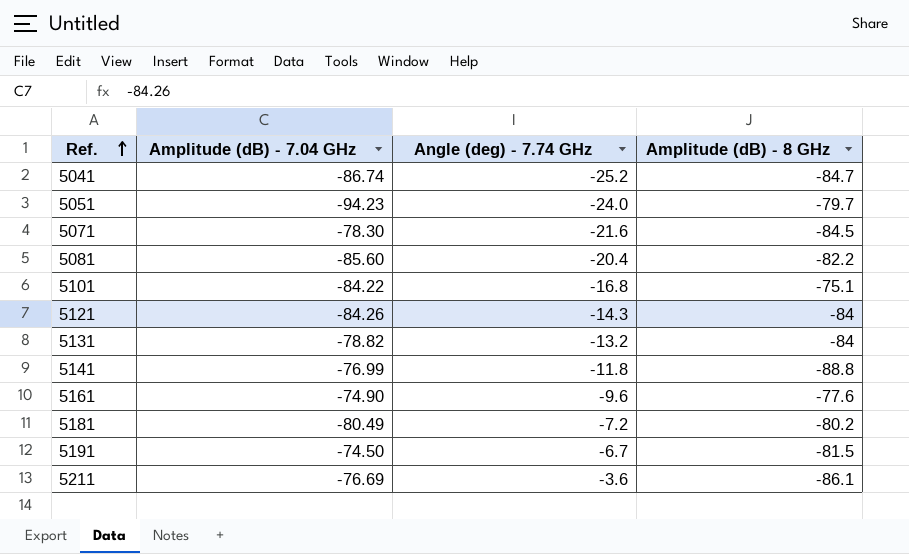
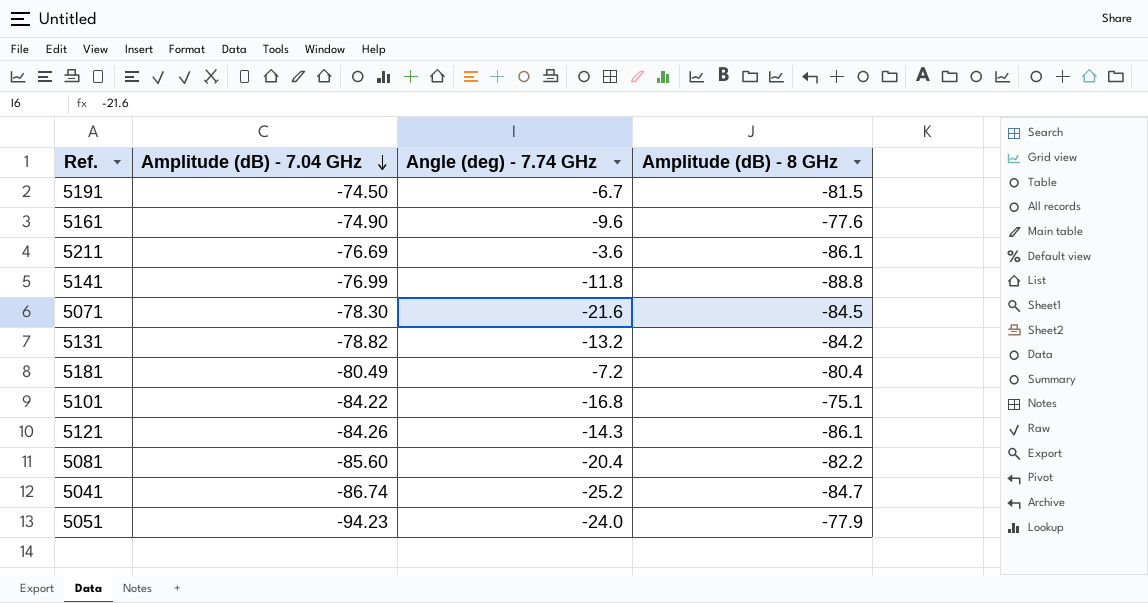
row order: Ref. ascending -> Amplitude (dB) - 7.04 GHz descending
5131 | Amplitude (dB) - 8 GHz: -84 -> -84.2
5181 | Amplitude (dB) - 8 GHz: -80.2 -> -80.4
5121 | Amplitude (dB) - 8 GHz: -84 -> -86.1
5051 | Amplitude (dB) - 8 GHz: -79.7 -> -77.9

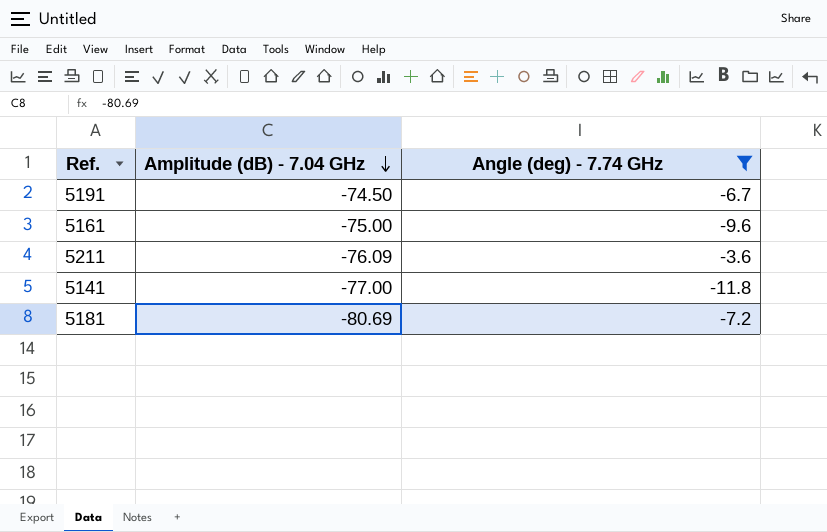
filter: none -> Angle (deg) - 7.74 GHz >= -11.8
column Amplitude (dB) - 8 GHz | position: 4 -> none
5161 | Amplitude (dB) - 7.04 GHz: -74.90 -> -75.00
5211 | Amplitude (dB) - 7.04 GHz: -76.69 -> -76.09
5141 | Amplitude (dB) - 7.04 GHz: -76.99 -> -77.00
5181 | Amplitude (dB) - 7.04 GHz: -80.49 -> -80.69

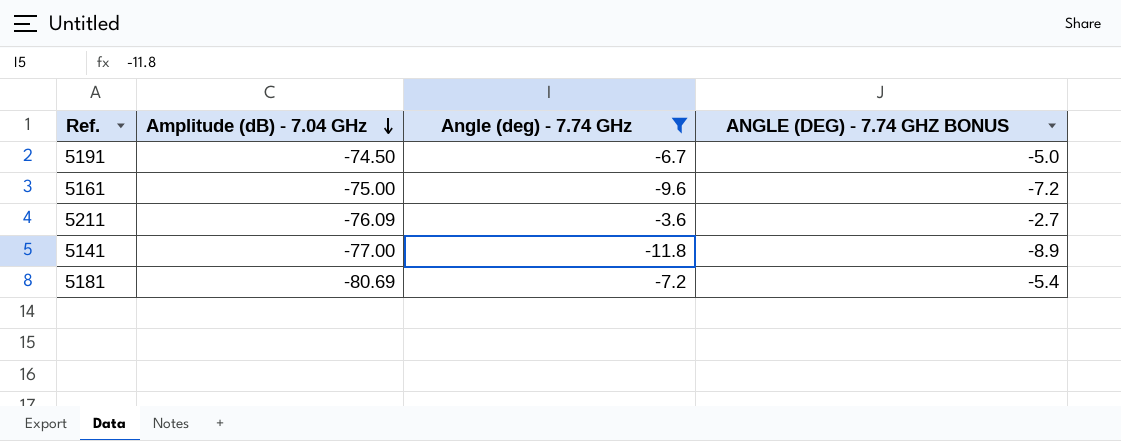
column ANGLE (DEG) - 7.74 GHZ BONUS | formula: none -> [Angle (deg) - 7.74 GHz] * 0.75

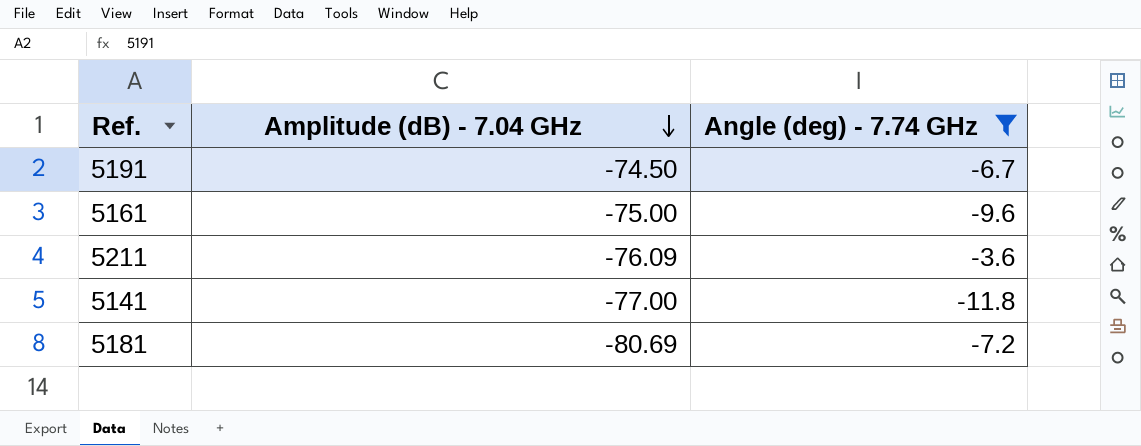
column ANGLE (DEG) - 7.74 GHZ BONUS | formula: [Angle (deg) - 7.74 GHz] * 0.75 -> none

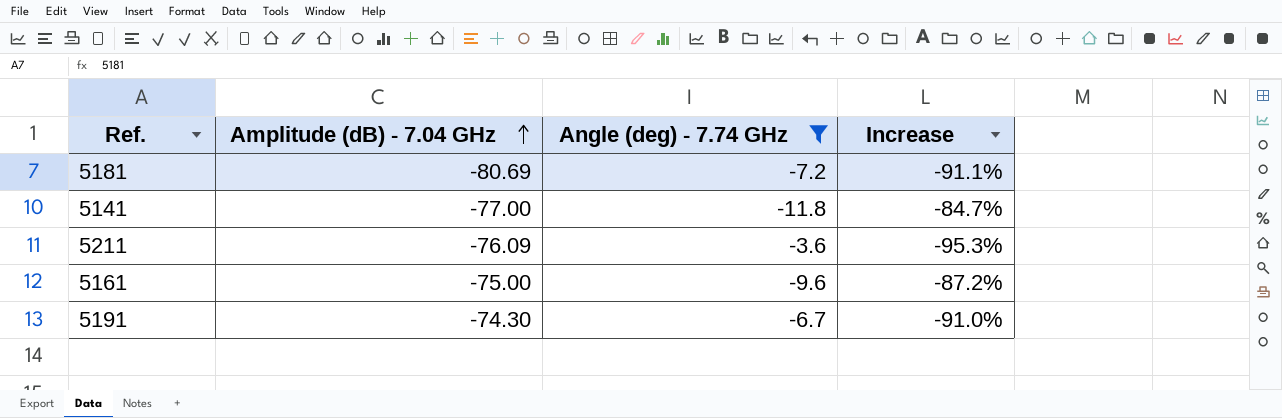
row order: Amplitude (dB) - 7.04 GHz descending -> Amplitude (dB) - 7.04 GHz ascending
column Increase | formula: none -> ([Angle (deg) - 7.74 GHz] - [Amplitude (dB) - 7.04 GHz]) / [Amplitude (dB) - 7.04 GHz]
5191 | Amplitude (dB) - 7.04 GHz: -74.50 -> -74.30

